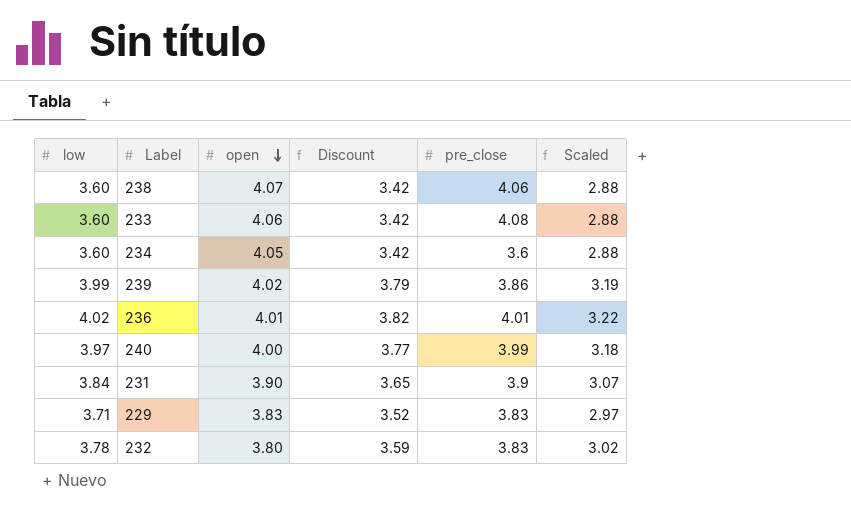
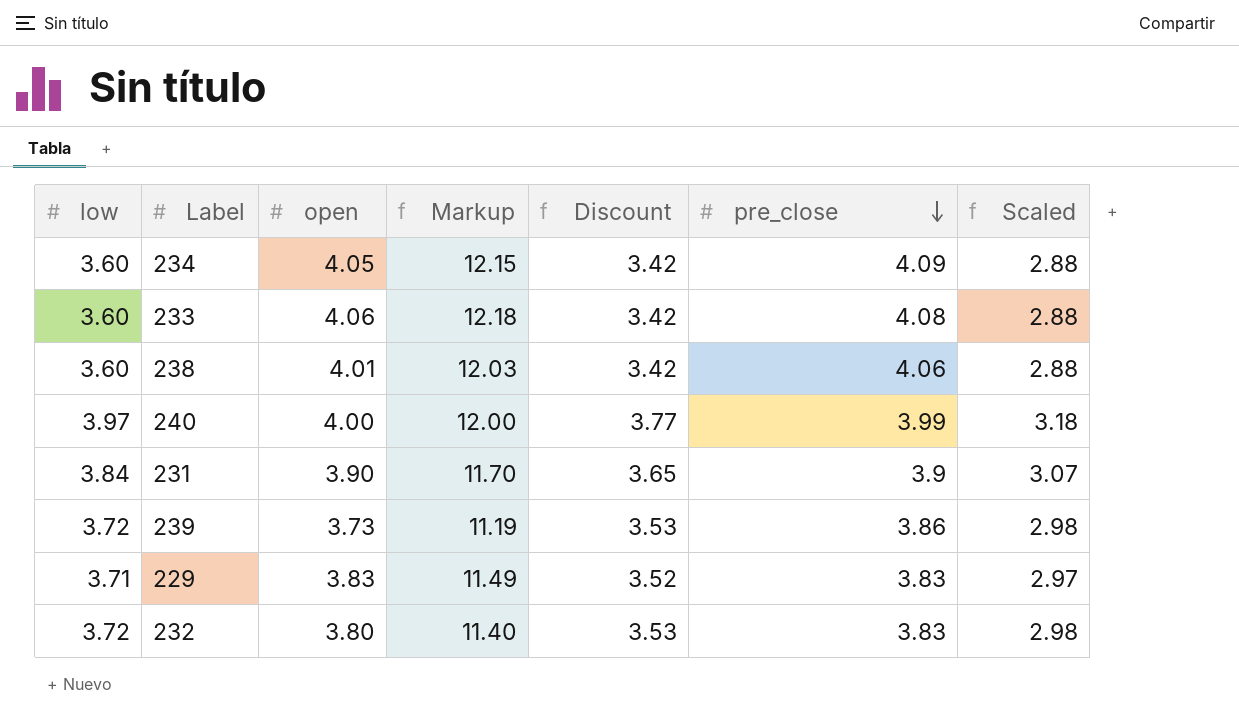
row order: open descending -> pre_close descending
column Markup | formula: none -> [open] * 3
row 236: 4.02 | 4.01 | 3.82 | 4.01 | 3.22 -> none
234 | pre_close: 3.6 -> 4.09
238 | open: 4.07 -> 4.01
239 | low: 3.99 -> 3.72
239 | open: 4.02 -> 3.73
239 | Discount: 3.79 -> 3.53
239 | Scaled: 3.19 -> 2.98
232 | low: 3.78 -> 3.72
232 | Discount: 3.59 -> 3.53
232 | Scaled: 3.02 -> 2.98

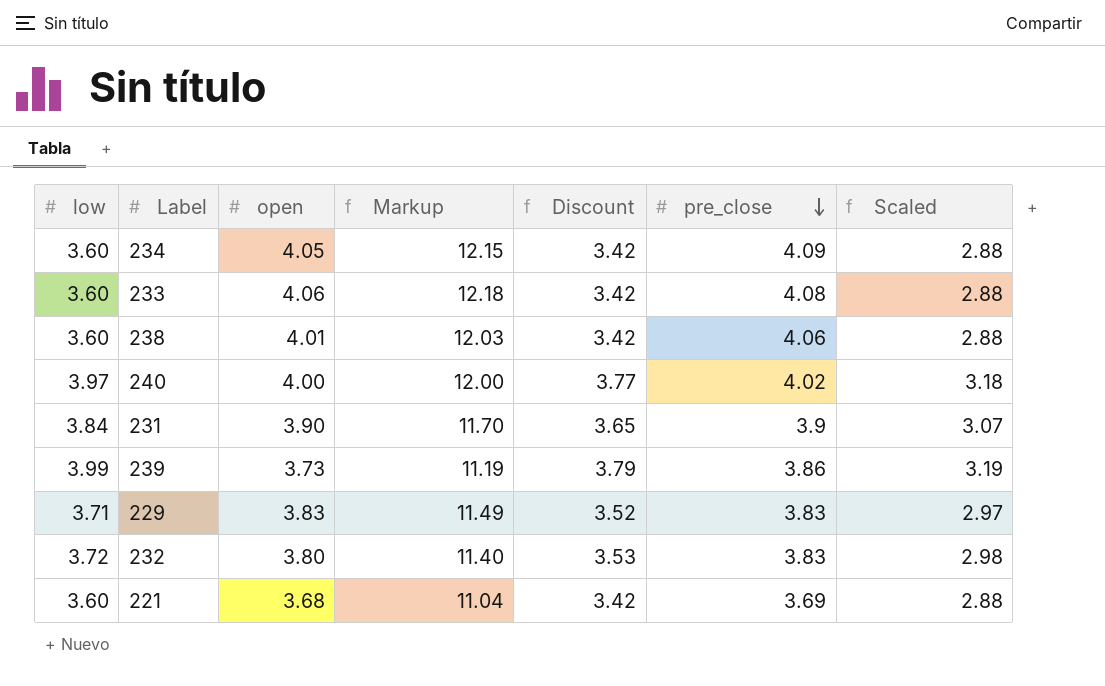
240 | pre_close: 3.99 -> 4.02
239 | low: 3.72 -> 3.99
239 | Discount: 3.53 -> 3.79
239 | Scaled: 2.98 -> 3.19
row 221: none -> 3.60 | 3.68 | 11.04 | 3.42 | 3.69 | 2.88

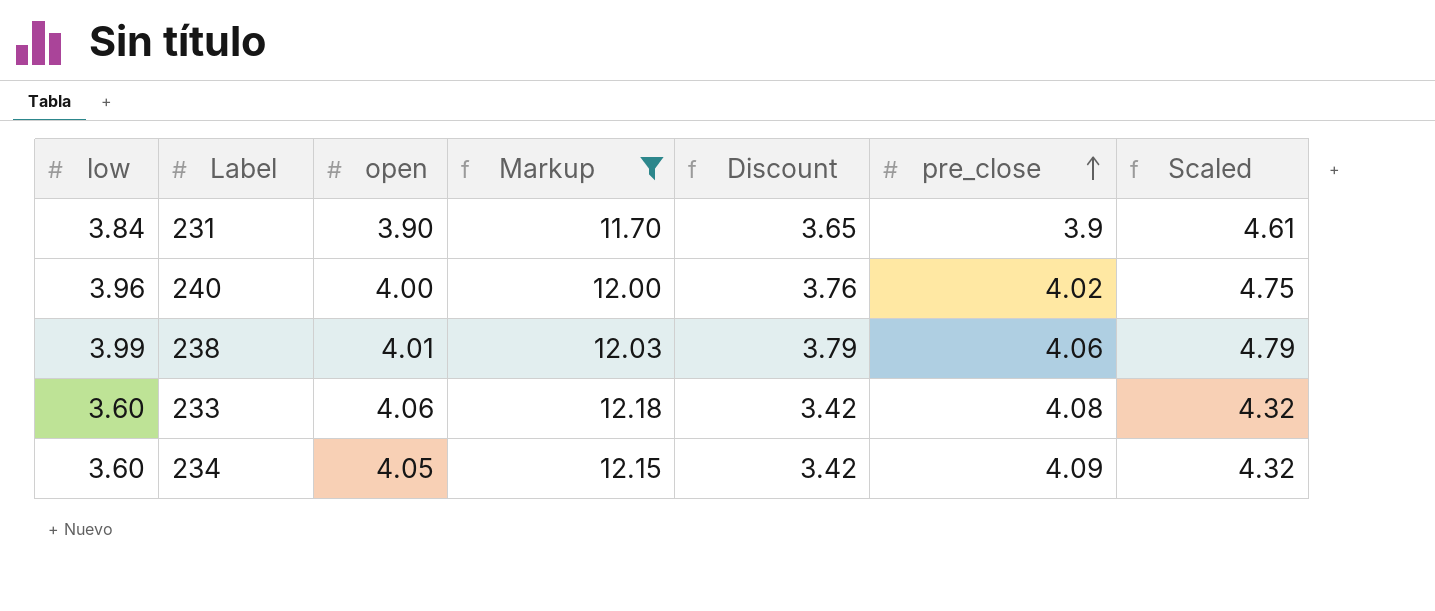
filter: none -> Markup >= 11.70
row order: pre_close descending -> pre_close ascending
column Scaled | formula: [low] * 0.8 -> [low] * 1.2
240 | low: 3.97 -> 3.96
240 | Discount: 3.77 -> 3.76
238 | low: 3.60 -> 3.99
238 | Discount: 3.42 -> 3.79

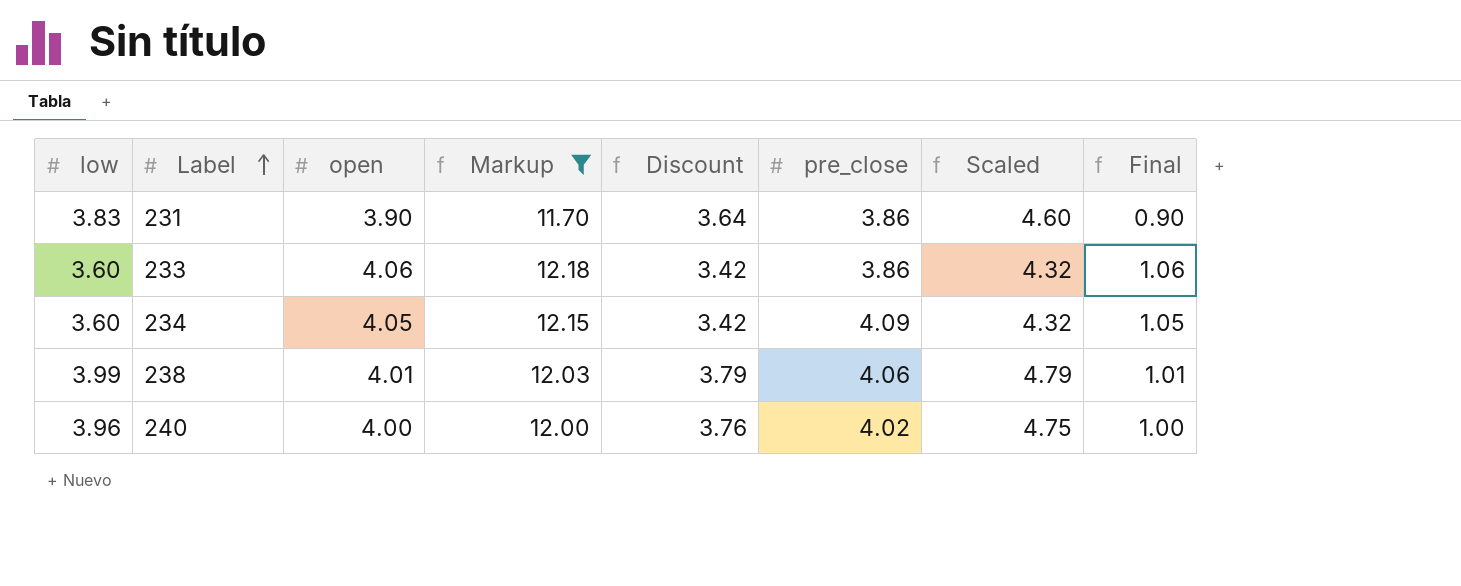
row order: pre_close ascending -> Label ascending
column Final | formula: none -> [open] - 3
231 | low: 3.84 -> 3.83
231 | Discount: 3.65 -> 3.64
231 | pre_close: 3.9 -> 3.86
231 | Scaled: 4.61 -> 4.60
233 | pre_close: 4.08 -> 3.86

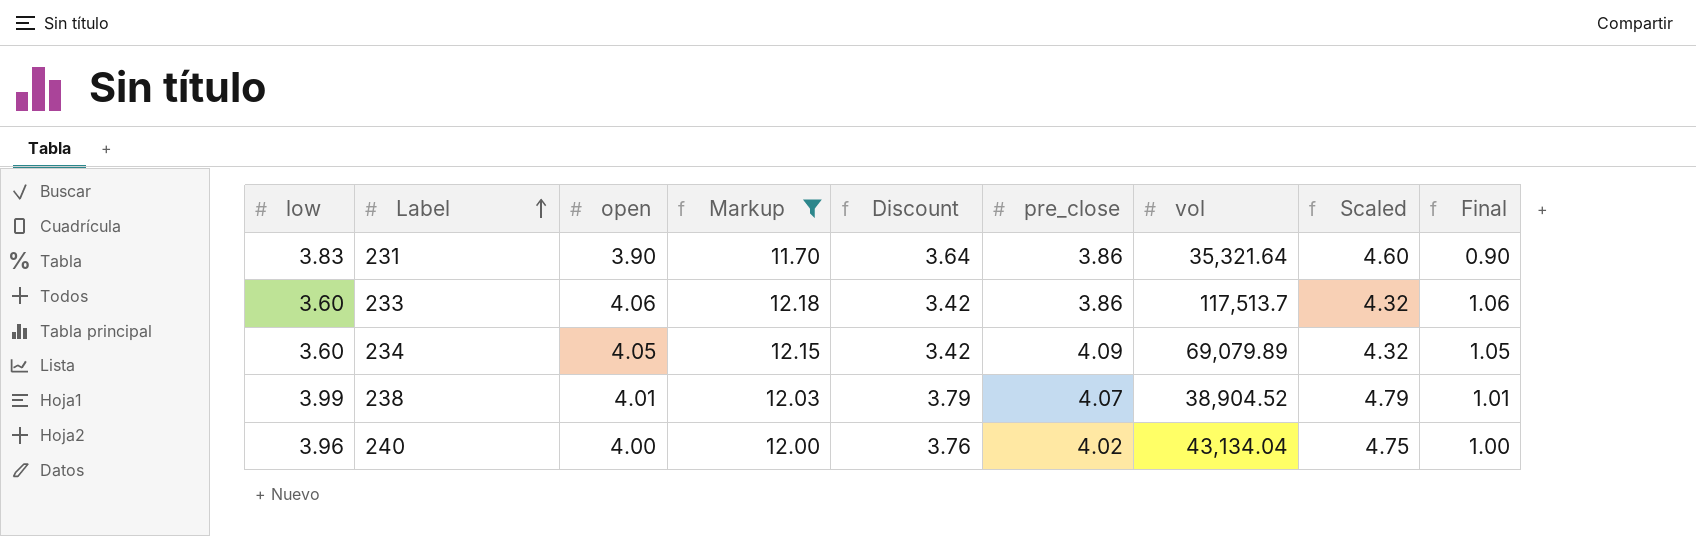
column vol | position: none -> 7
238 | pre_close: 4.06 -> 4.07

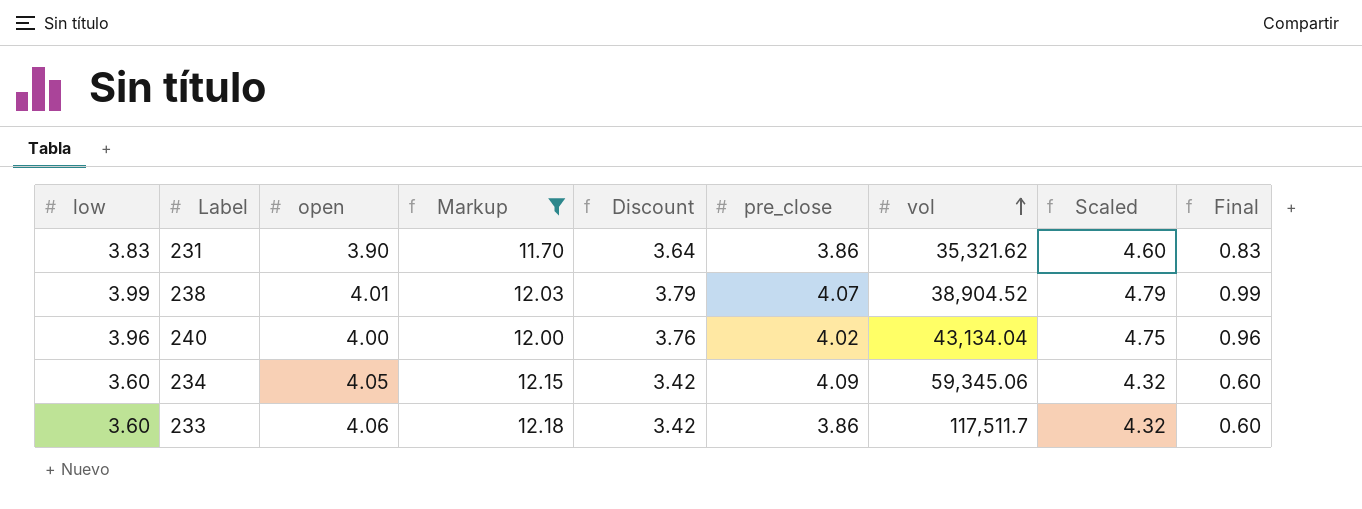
row order: Label ascending -> vol ascending
column Final | formula: [open] - 3 -> [low] - 3
231 | vol: 35,321.64 -> 35,321.62
234 | vol: 69,079.89 -> 59,345.06
233 | vol: 117,513.7 -> 117,511.7

